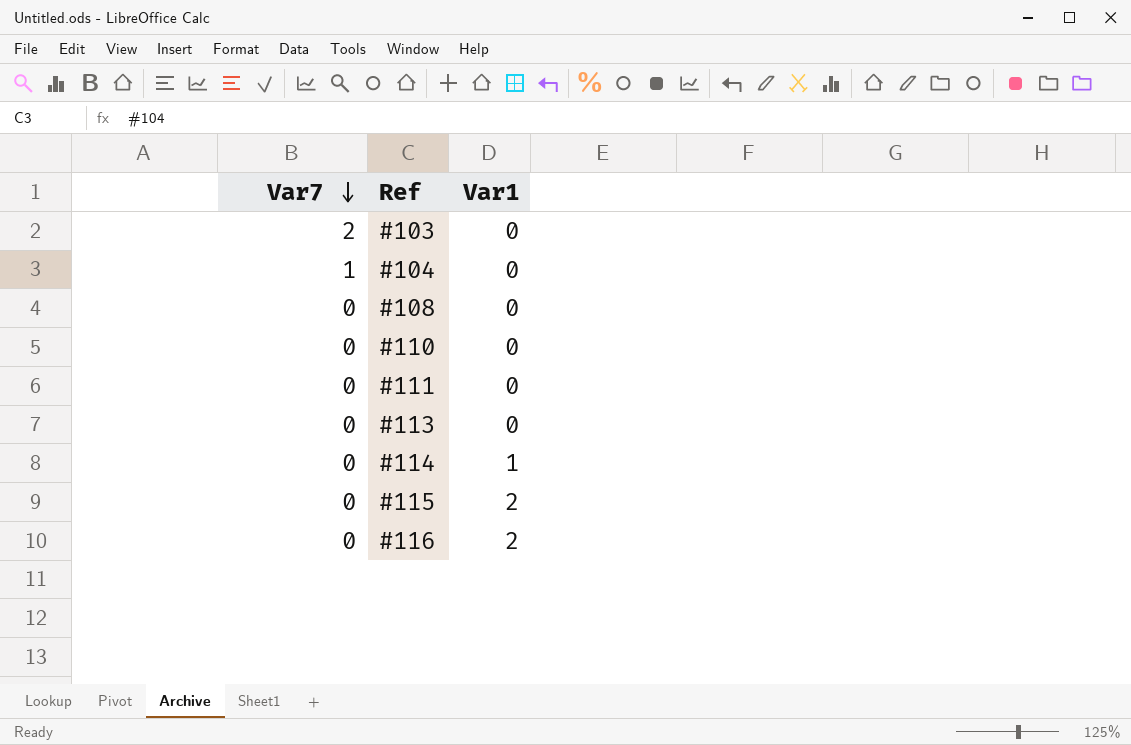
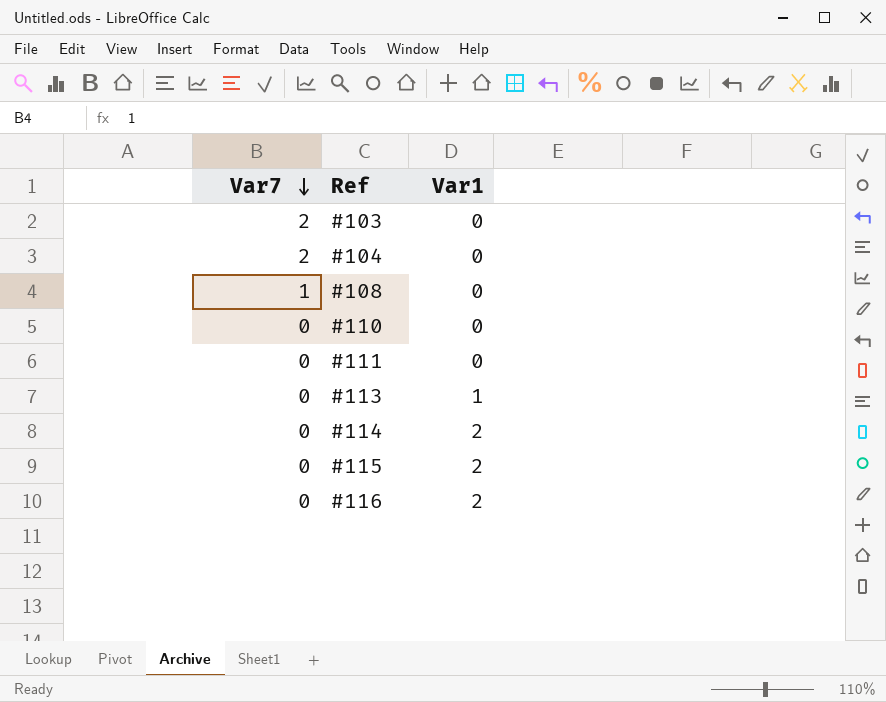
#104 | Var7: 1 -> 2
#108 | Var7: 0 -> 1
#113 | Var1: 0 -> 1
#114 | Var1: 1 -> 2

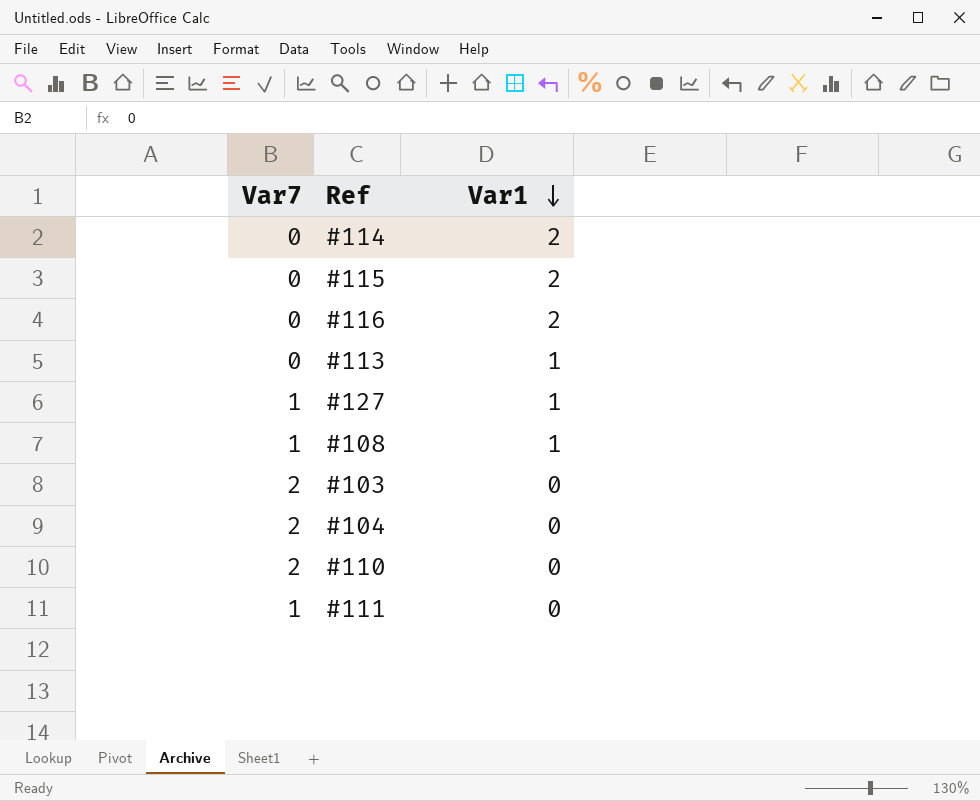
row order: Var7 descending -> Var1 descending
row #127: none -> 1 | 1
#108 | Var1: 0 -> 1
#110 | Var7: 0 -> 2
#111 | Var7: 0 -> 1

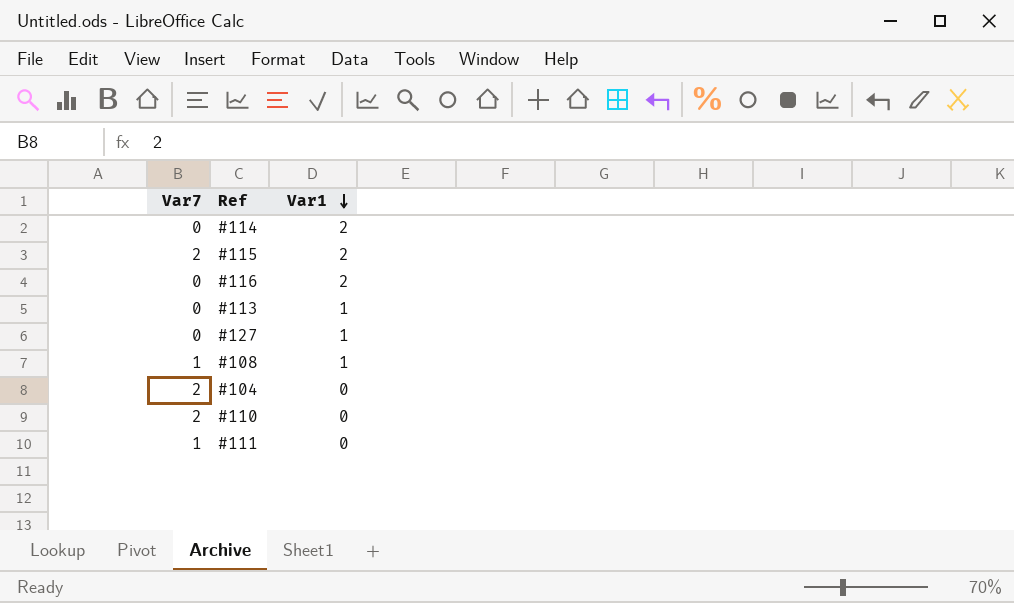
row #103: 2 | 0 -> none
#115 | Var7: 0 -> 2
#127 | Var7: 1 -> 0

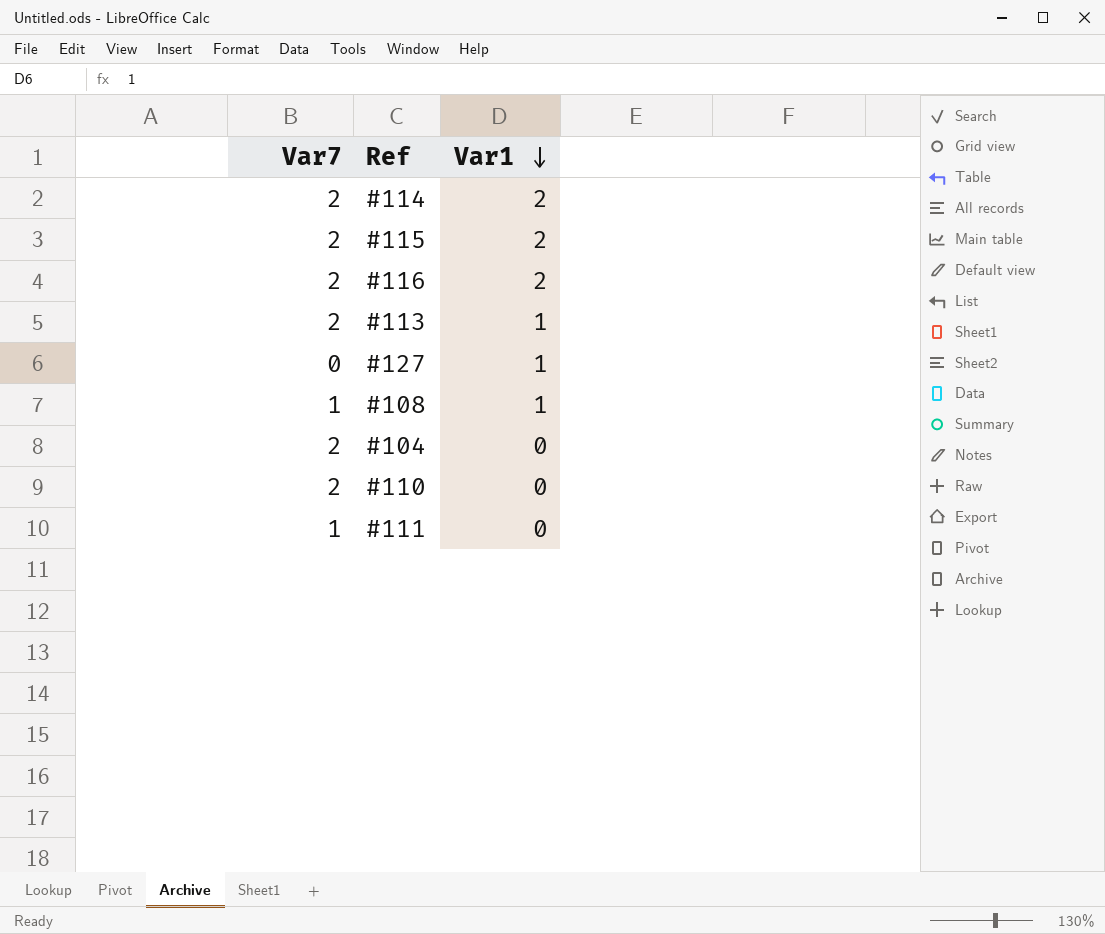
#114 | Var7: 0 -> 2
#116 | Var7: 0 -> 2
#113 | Var7: 0 -> 2

